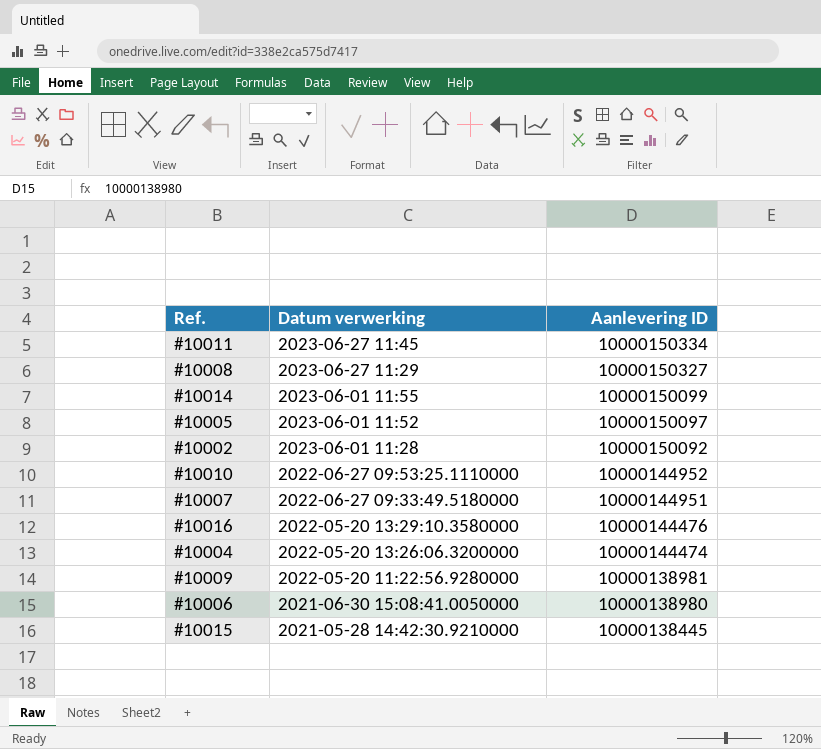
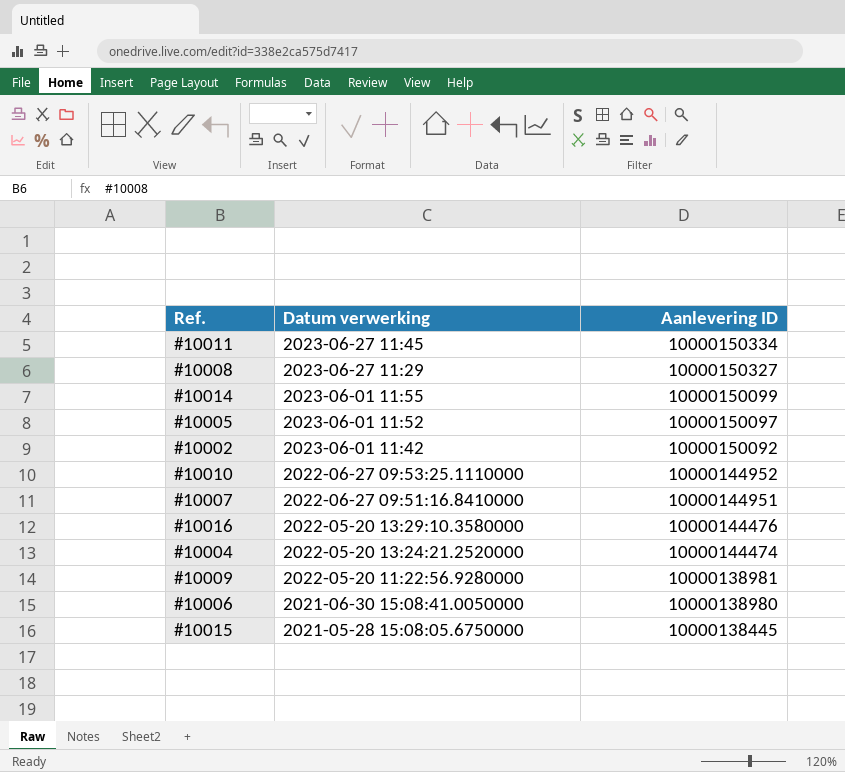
#10002 | Datum verwerking: 2023-06-01 11:28 -> 2023-06-01 11:42
#10007 | Datum verwerking: 2022-06-27 09:33:49.5180000 -> 2022-06-27 09:51:16.8410000
#10004 | Datum verwerking: 2022-05-20 13:26:06.3200000 -> 2022-05-20 13:24:21.2520000
#10015 | Datum verwerking: 2021-05-28 14:42:30.9210000 -> 2021-05-28 15:08:05.6750000

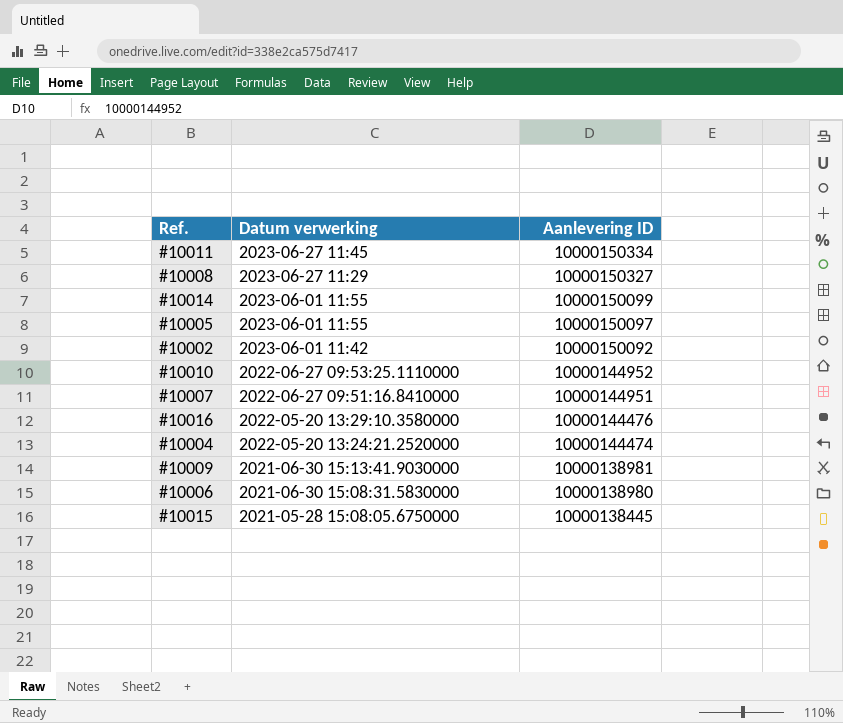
#10005 | Datum verwerking: 2023-06-01 11:52 -> 2023-06-01 11:55
#10009 | Datum verwerking: 2022-05-20 11:22:56.9280000 -> 2021-06-30 15:13:41.9030000
#10006 | Datum verwerking: 2021-06-30 15:08:41.0050000 -> 2021-06-30 15:08:31.5830000

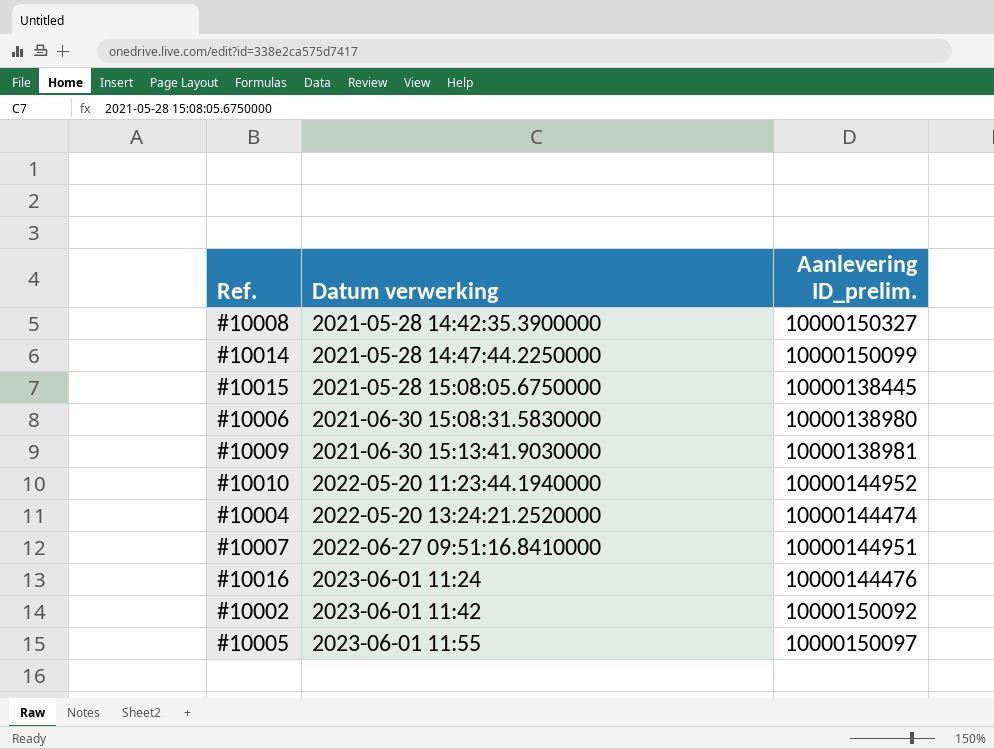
row order: Datum verwerking descending -> Datum verwerking ascending
column name: Aanlevering ID -> Aanlevering ID_prelim.
row #10011: 2023-06-27 11:45 | 10000150334 -> none
#10008 | Datum verwerking: 2023-06-27 11:29 -> 2021-05-28 14:42:35.3900000
#10014 | Datum verwerking: 2023-06-01 11:55 -> 2021-05-28 14:47:44.2250000
#10010 | Datum verwerking: 2022-06-27 09:53:25.1110000 -> 2022-05-20 11:23:44.1940000
#10016 | Datum verwerking: 2022-05-20 13:29:10.3580000 -> 2023-06-01 11:24

